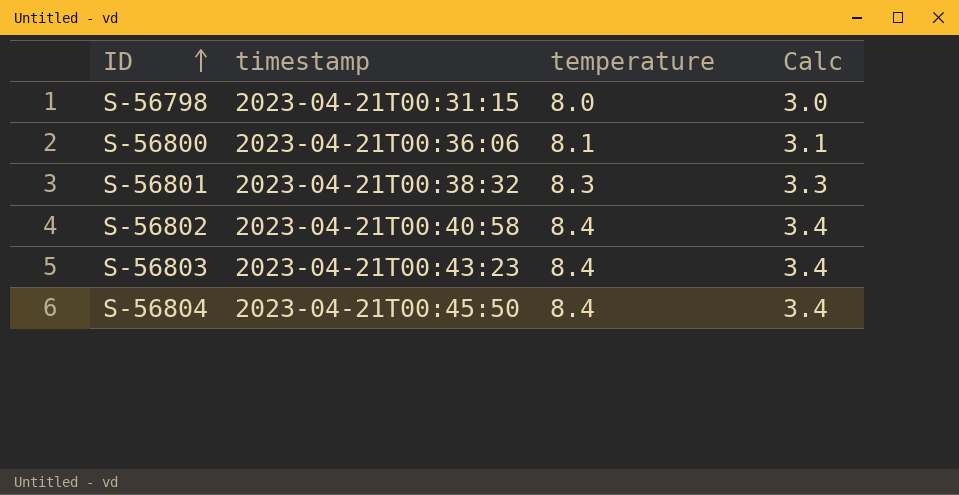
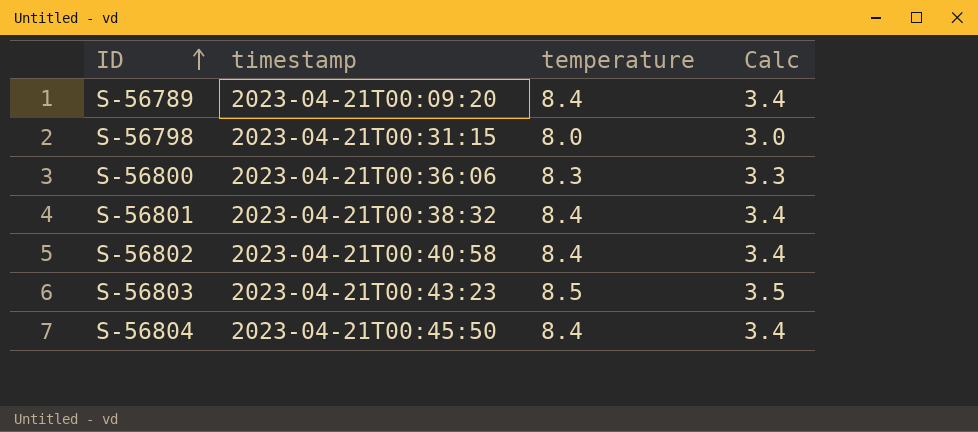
row S-56789: none -> 2023-04-21T00:09:20 | 8.4 | 3.4
S-56800 | temperature: 8.1 -> 8.3
S-56800 | Calc: 3.1 -> 3.3
S-56801 | temperature: 8.3 -> 8.4
S-56801 | Calc: 3.3 -> 3.4
S-56803 | temperature: 8.4 -> 8.5
S-56803 | Calc: 3.4 -> 3.5

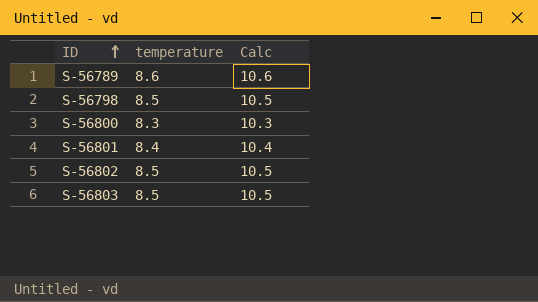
column timestamp | position: 2 -> none
column Calc | formula: [temperature] - 5 -> [temperature] + 2
row S-56804: 2023-04-21T00:45:50 | 8.4 | 3.4 -> none
S-56789 | temperature: 8.4 -> 8.6
S-56798 | temperature: 8.0 -> 8.5
S-56802 | temperature: 8.4 -> 8.5

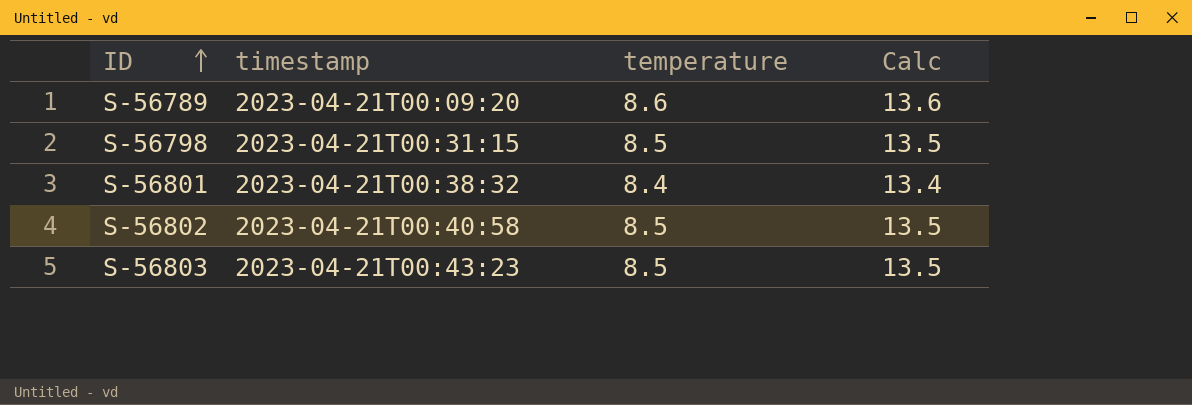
column timestamp | position: none -> 2
column Calc | formula: [temperature] + 2 -> [temperature] + 5
row S-56800: 8.3 | 10.3 -> none

